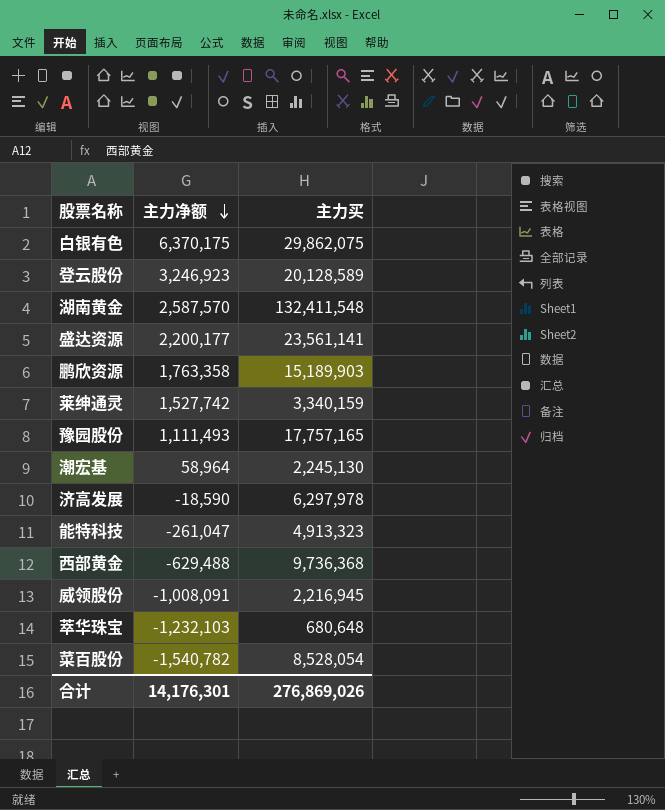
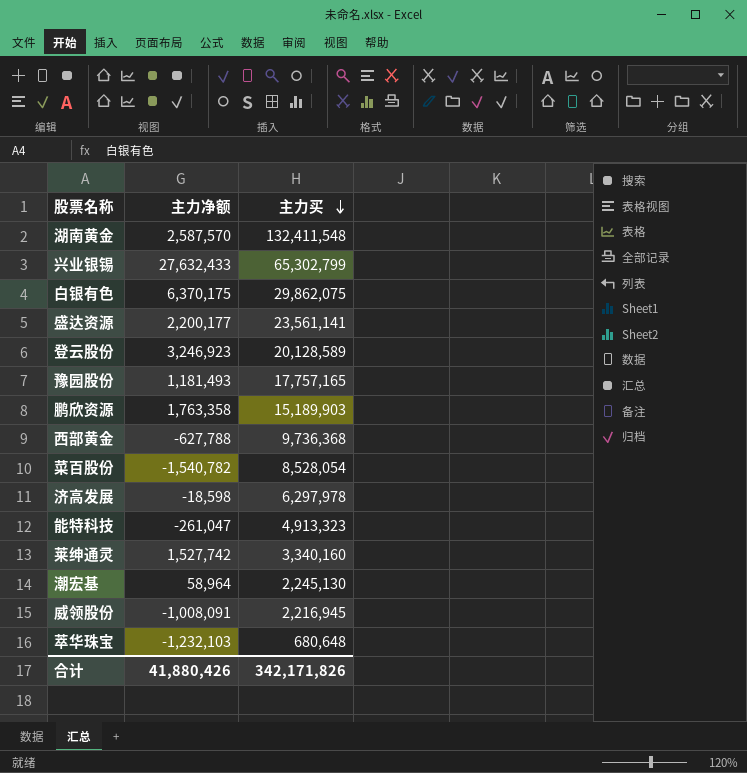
row order: 主力净额 descending -> 主力买 descending
row 兴业银锡: none -> 27,632,433 | 65,302,799
豫园股份 | 主力净额: 1,111,493 -> 1,181,493
西部黄金 | 主力净额: -629,488 -> -627,788
济高发展 | 主力净额: -18,590 -> -18,598
莱绅通灵 | 主力买: 3,340,159 -> 3,340,160
合计 | 主力净额: 14,176,301 -> 41,880,426
合计 | 主力买: 276,869,026 -> 342,171,826

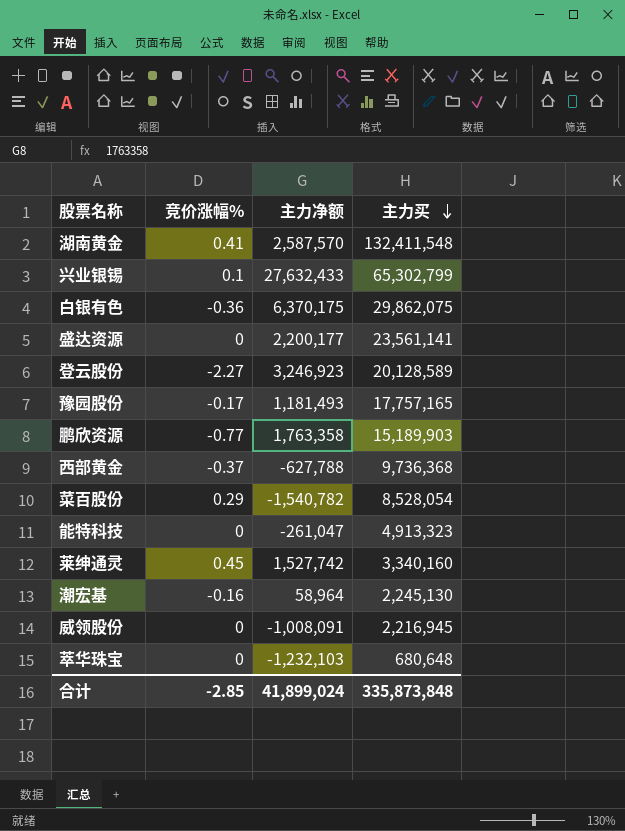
column 竞价涨幅% | position: none -> 2
row 济高发展: -18,598 | 6,297,978 -> none
合计 | 主力净额: 41,880,426 -> 41,899,024
合计 | 主力买: 342,171,826 -> 335,873,848

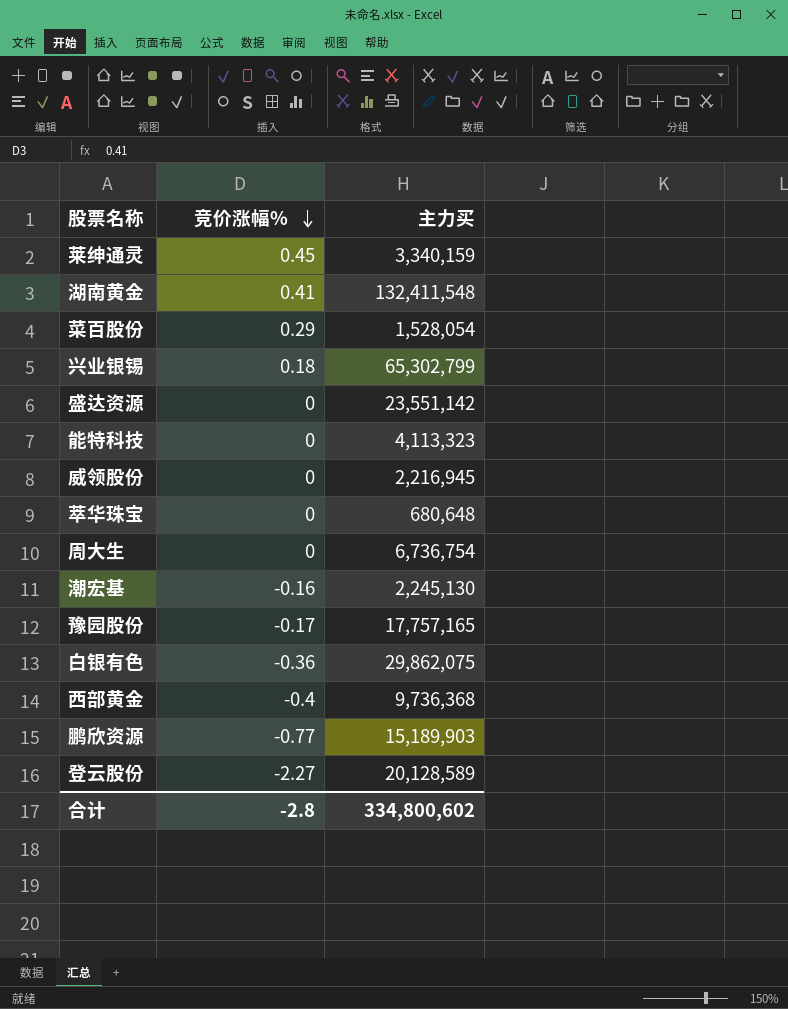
row order: 主力买 descending -> 竞价涨幅% descending
column 主力净额 | position: 3 -> none
莱绅通灵 | 主力买: 3,340,160 -> 3,340,159
菜百股份 | 主力买: 8,528,054 -> 1,528,054
兴业银锡 | 竞价涨幅%: 0.1 -> 0.18
盛达资源 | 主力买: 23,561,141 -> 23,551,142
能特科技 | 主力买: 4,913,323 -> 4,113,323
row 周大生: none -> 0 | 6,736,754
西部黄金 | 竞价涨幅%: -0.37 -> -0.4
合计 | 竞价涨幅%: -2.85 -> -2.8
合计 | 主力买: 335,873,848 -> 334,800,602

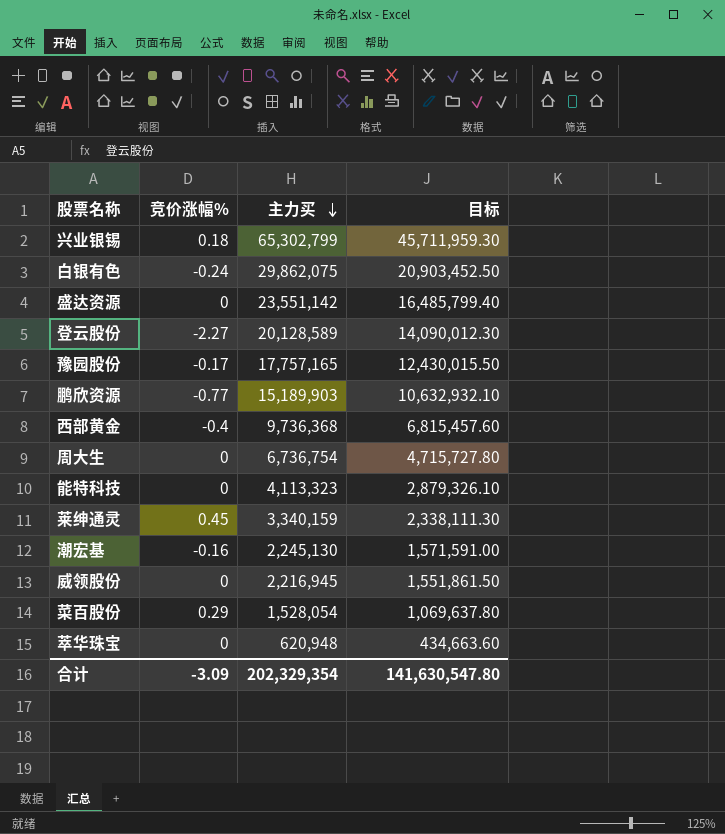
row order: 竞价涨幅% descending -> 主力买 descending
column 目标 | formula: none -> [主力买] * 0.7
row 湖南黄金: 0.41 | 132,411,548 -> none
白银有色 | 竞价涨幅%: -0.36 -> -0.24
萃华珠宝 | 主力买: 680,648 -> 620,948
合计 | 竞价涨幅%: -2.8 -> -3.09
合计 | 主力买: 334,800,602 -> 202,329,354

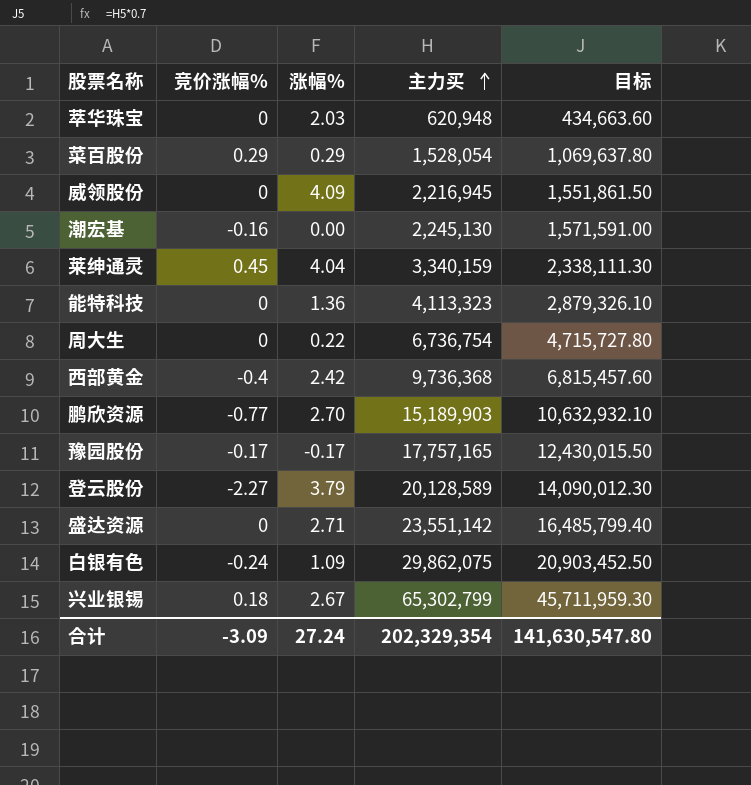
row order: 主力买 descending -> 主力买 ascending
column 涨幅% | position: none -> 3

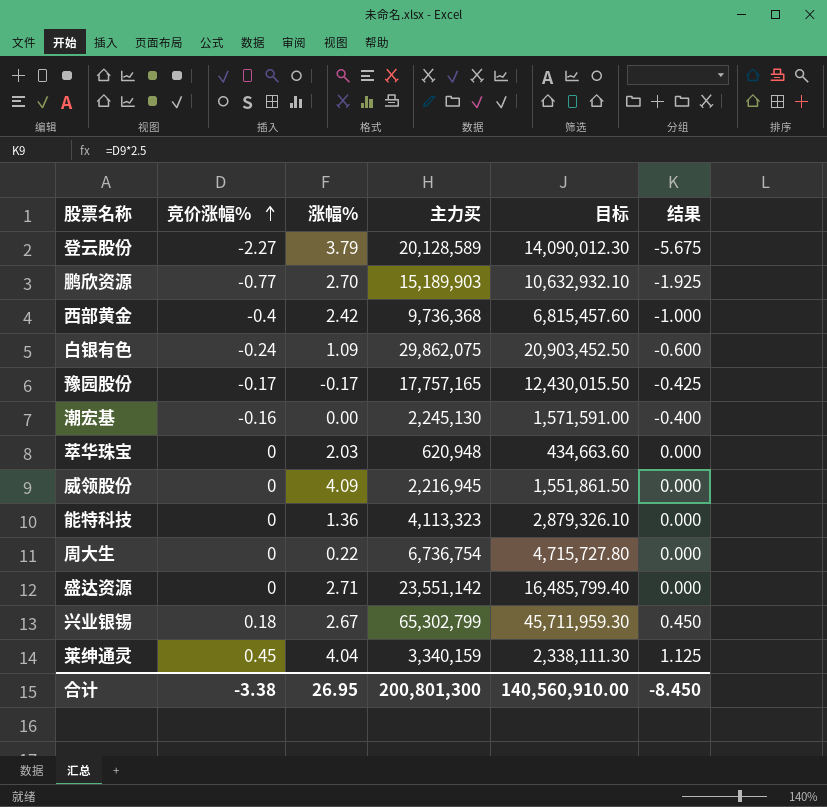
row order: 主力买 ascending -> 竞价涨幅% ascending
column 结果 | formula: none -> [竞价涨幅%] * 2.5
row 菜百股份: 0.29 | 0.29 | 1,528,054 | 1,069,637.80 -> none
合计 | 竞价涨幅%: -3.09 -> -3.38
合计 | 涨幅%: 27.24 -> 26.95
合计 | 主力买: 202,329,354 -> 200,801,300
合计 | 目标: 141,630,547.80 -> 140,560,910.00

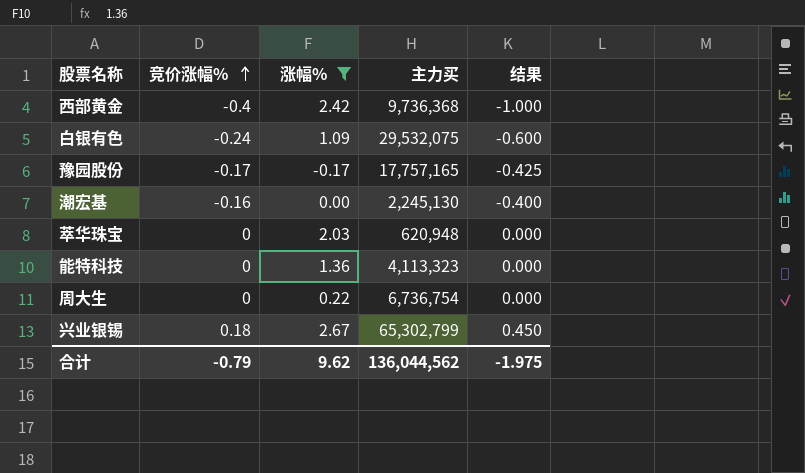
filter: none -> 涨幅% <= 2.67
column 目标 | formula: [主力买] * 0.7 -> none
白银有色 | 主力买: 29,862,075 -> 29,532,075
合计 | 竞价涨幅%: -3.38 -> -0.79
合计 | 涨幅%: 26.95 -> 9.62
合计 | 主力买: 200,801,300 -> 136,044,562
合计 | 结果: -8.450 -> -1.975

